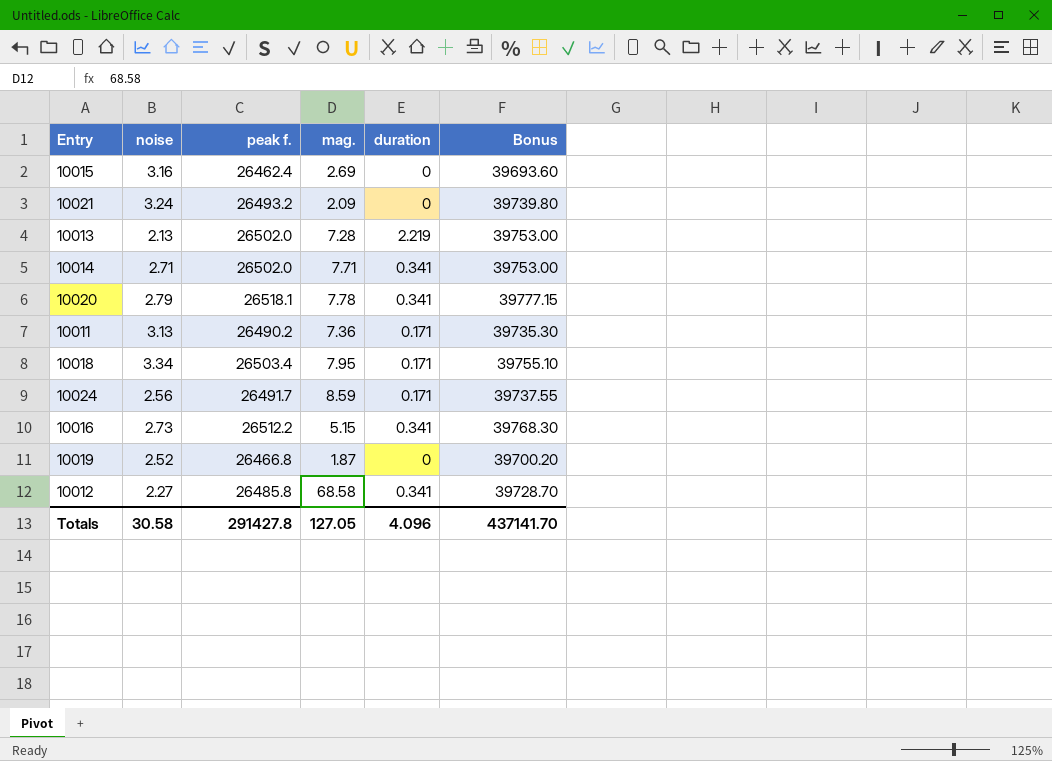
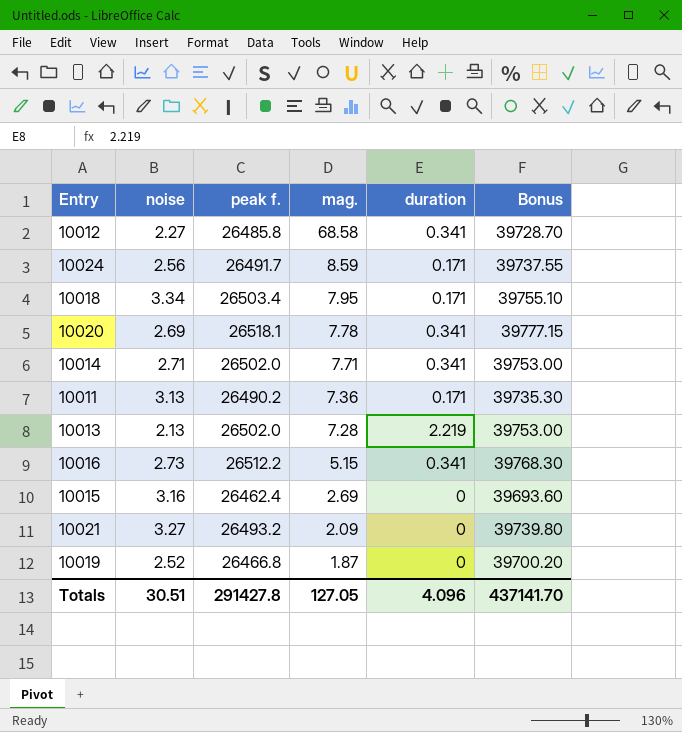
row order: none -> mag. descending
10020 | noise: 2.79 -> 2.69
10021 | noise: 3.24 -> 3.27
Totals | noise: 30.58 -> 30.51

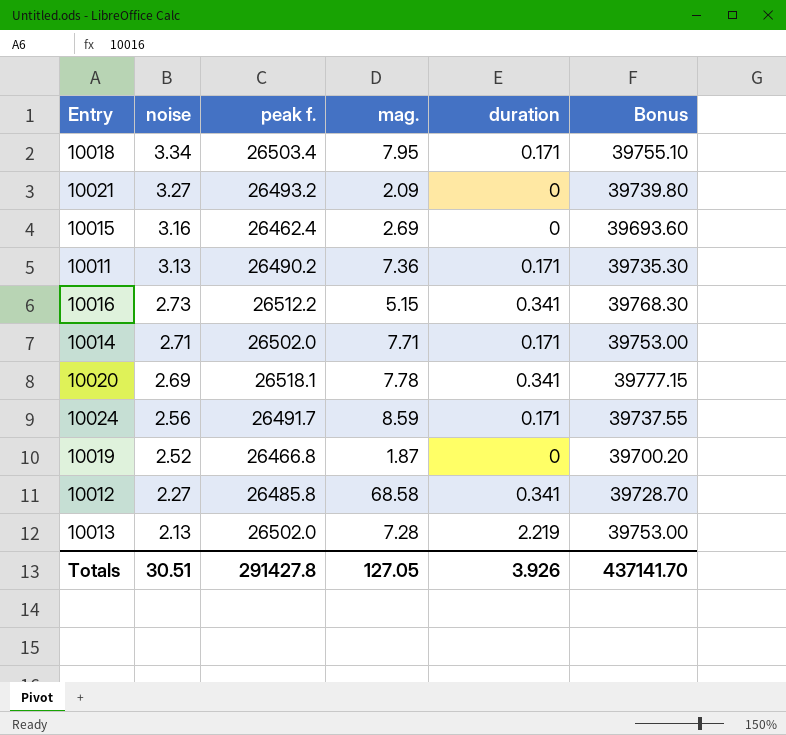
row order: mag. descending -> noise descending
10014 | duration: 0.341 -> 0.171
Totals | duration: 4.096 -> 3.926

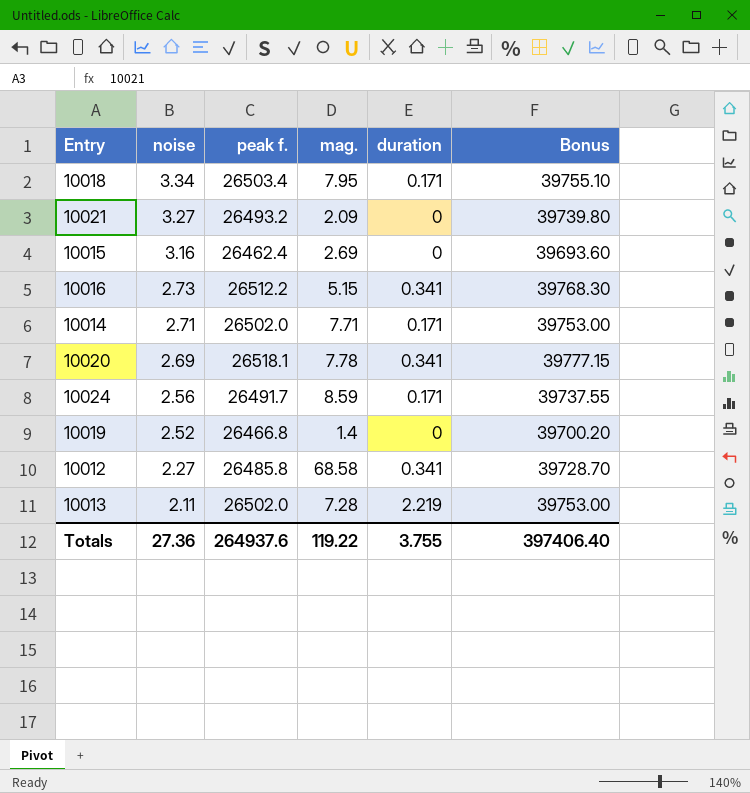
row 10011: 3.13 | 26490.2 | 7.36 | 0.171 | 39735.30 -> none
10019 | mag.: 1.87 -> 1.4
10013 | noise: 2.13 -> 2.11
Totals | noise: 30.51 -> 27.36
Totals | peak f.: 291427.8 -> 264937.6
Totals | mag.: 127.05 -> 119.22
Totals | duration: 3.926 -> 3.755
Totals | Bonus: 437141.70 -> 397406.40

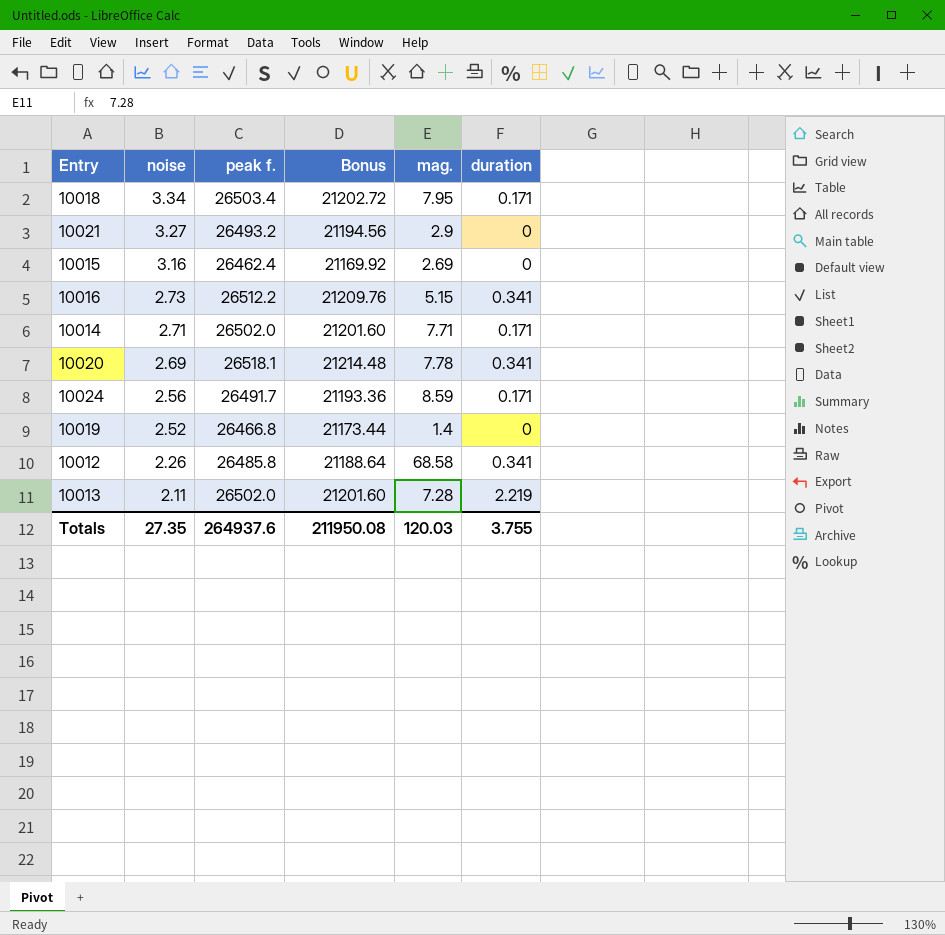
column Bonus | formula: [peak f.] * 1.5 -> [peak f.] * 0.8
column Bonus | position: 6 -> 4
10021 | mag.: 2.09 -> 2.9
10012 | noise: 2.27 -> 2.26
Totals | noise: 27.36 -> 27.35
Totals | Bonus: 397406.40 -> 211950.08
Totals | mag.: 119.22 -> 120.03

